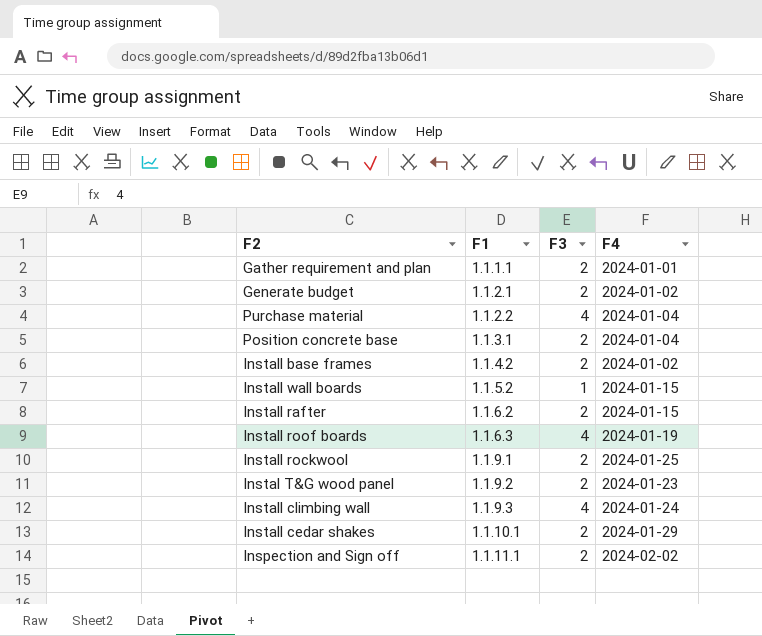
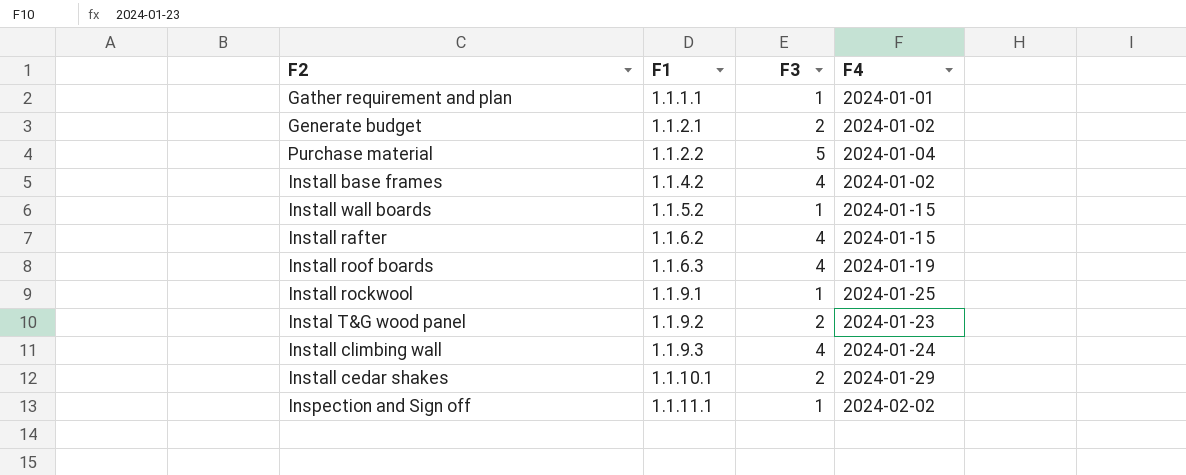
row Position concrete base: 1.1.3.1 | 2 | 2024-01-04 -> none
Gather requirement and plan | F3: 2 -> 1
Purchase material | F3: 4 -> 5
Install base frames | F3: 2 -> 4
Install rafter | F3: 2 -> 4
Install rockwool | F3: 2 -> 1
Inspection and Sign off | F3: 2 -> 1

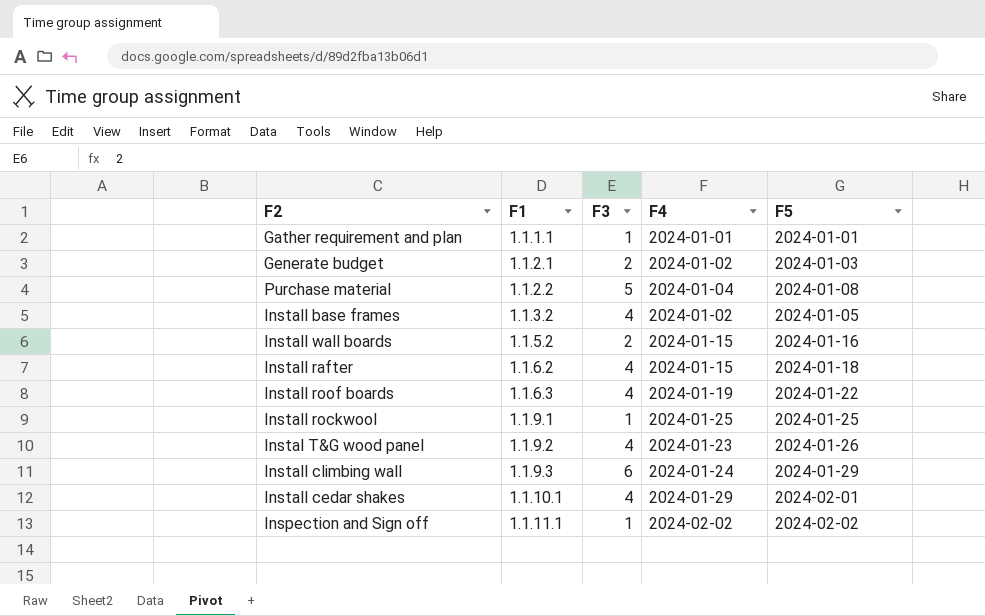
column F5 | position: none -> 5
Install base frames | F1: 1.1.4.2 -> 1.1.3.2
Install wall boards | F3: 1 -> 2
Instal T&G wood panel | F3: 2 -> 4
Install climbing wall | F3: 4 -> 6
Install cedar shakes | F3: 2 -> 4

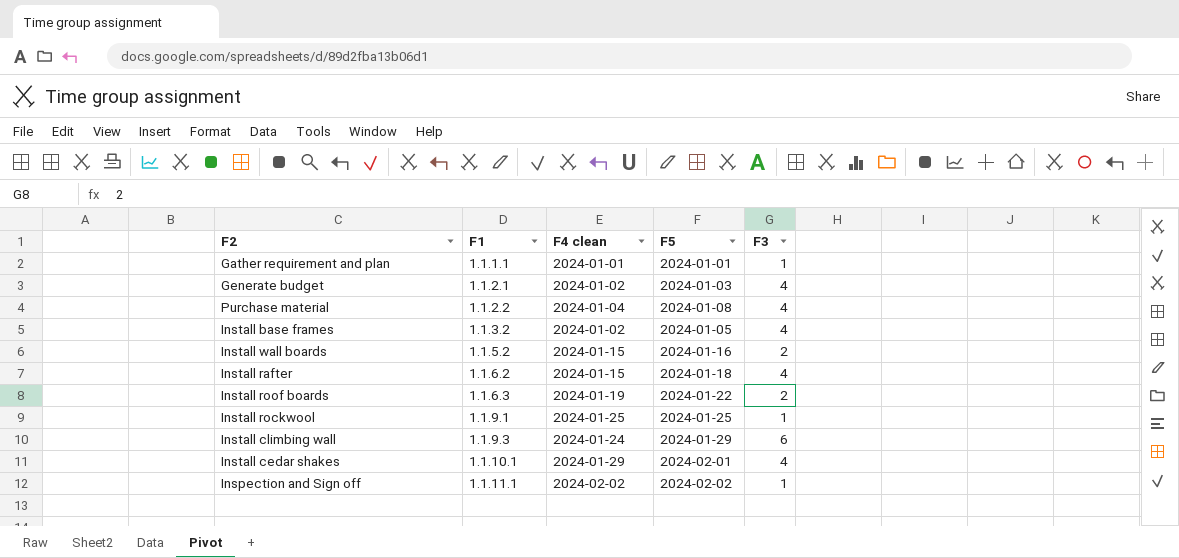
column name: F4 -> F4 clean
column F3 | position: 3 -> 5
row Instal T&G wood panel: 1.1.9.2 | 4 | 2024-01-23 | 2024-01-26 -> none
Generate budget | F3: 2 -> 4
Purchase material | F3: 5 -> 4
Install roof boards | F3: 4 -> 2

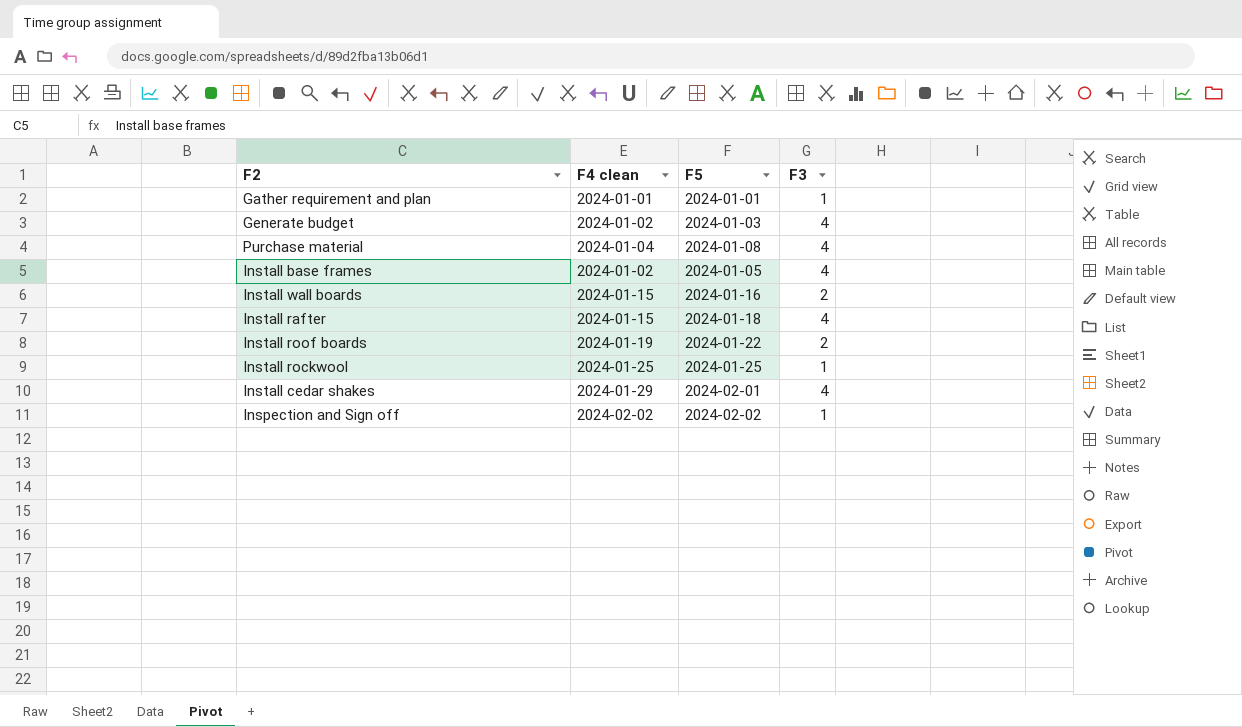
column F1 | position: 2 -> none
row Install climbing wall: 1.1.9.3 | 2024-01-24 | 2024-01-29 | 6 -> none

